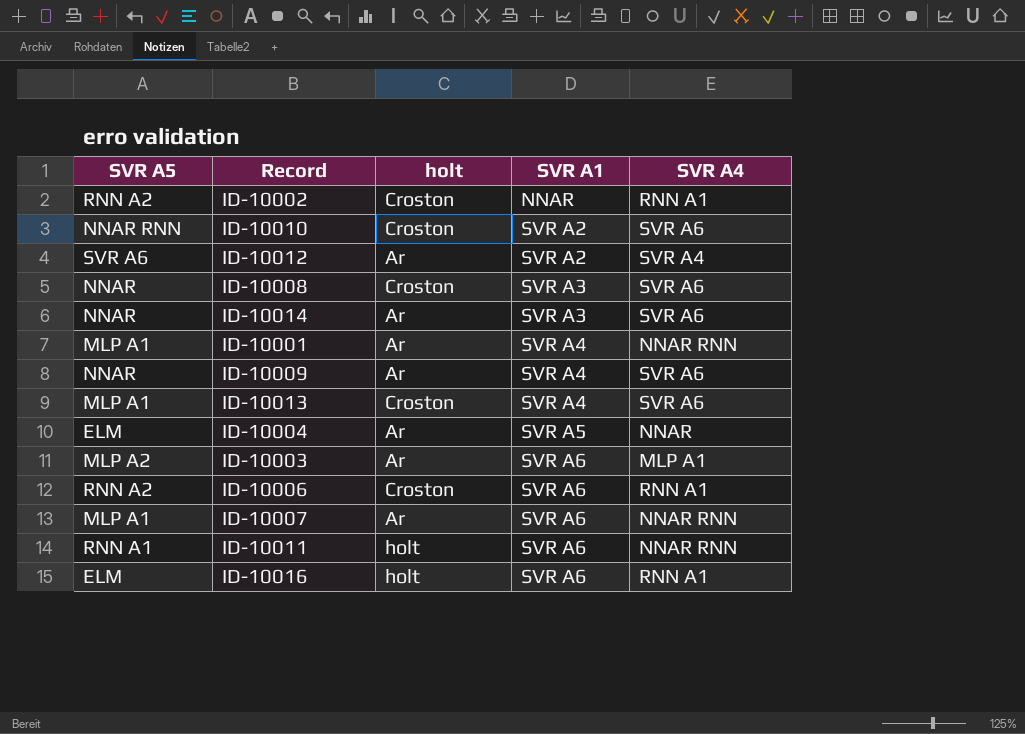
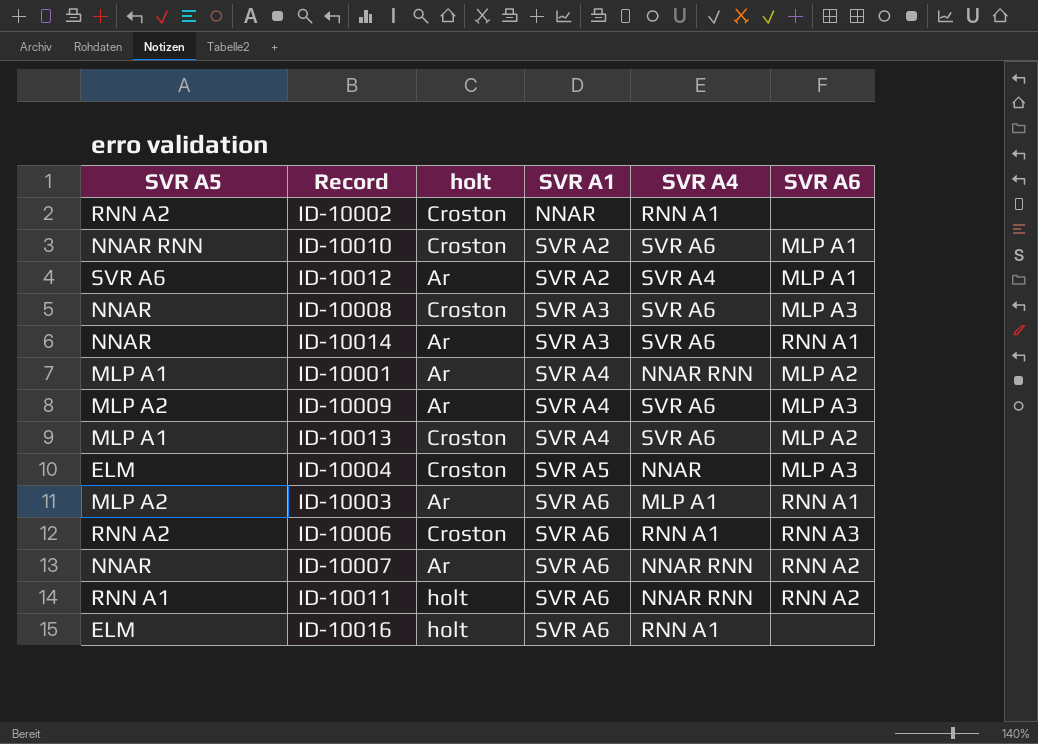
column SVR A6 | position: none -> 6
ID-10009 | SVR A5: NNAR -> MLP A2
ID-10004 | holt: Ar -> Croston
ID-10007 | SVR A5: MLP A1 -> NNAR

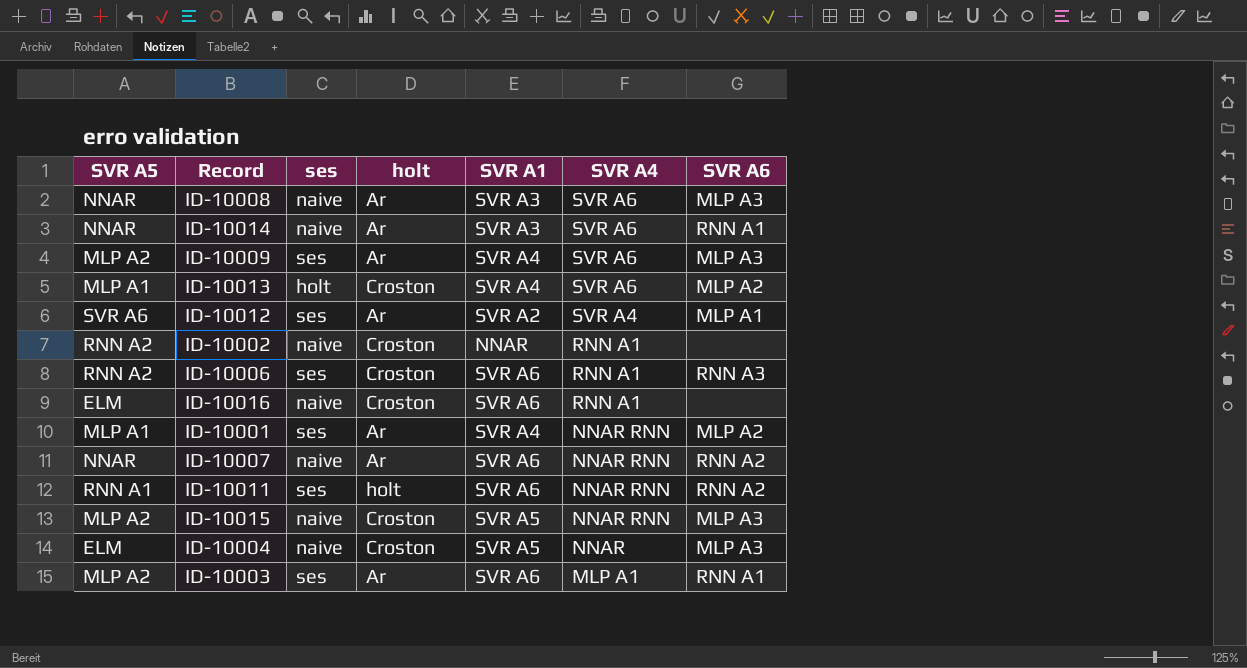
row order: SVR A1 ascending -> SVR A4 descending
column ses | position: none -> 3
row ID-10010: NNAR RNN | Croston | SVR A2 | SVR A6 | MLP A1 -> none
ID-10008 | holt: Croston -> Ar
ID-10016 | holt: holt -> Croston
row ID-10015: none -> MLP A2 | naive | Croston | SVR A5 | NNAR RNN | MLP A3

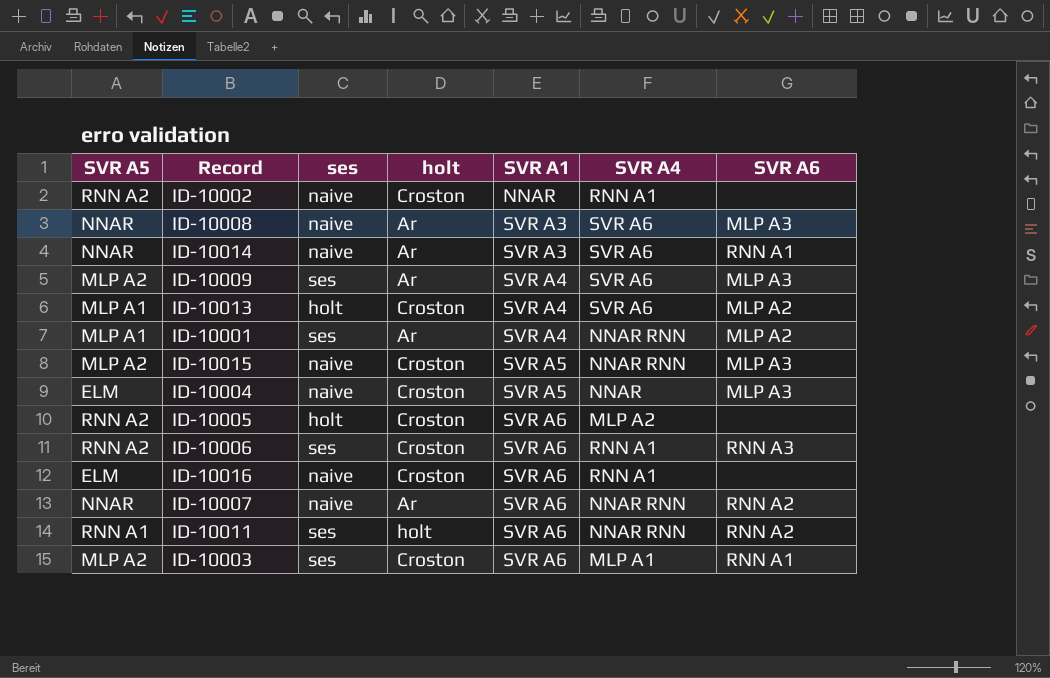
row order: SVR A4 descending -> SVR A1 ascending
row ID-10012: SVR A6 | ses | Ar | SVR A2 | SVR A4 | MLP A1 -> none
row ID-10005: none -> RNN A2 | holt | Croston | SVR A6 | MLP A2 | none
ID-10003 | holt: Ar -> Croston

